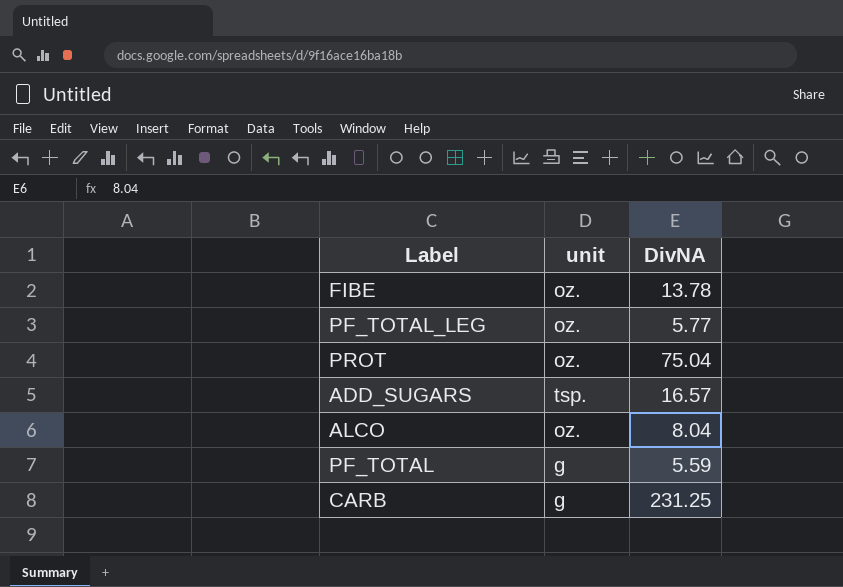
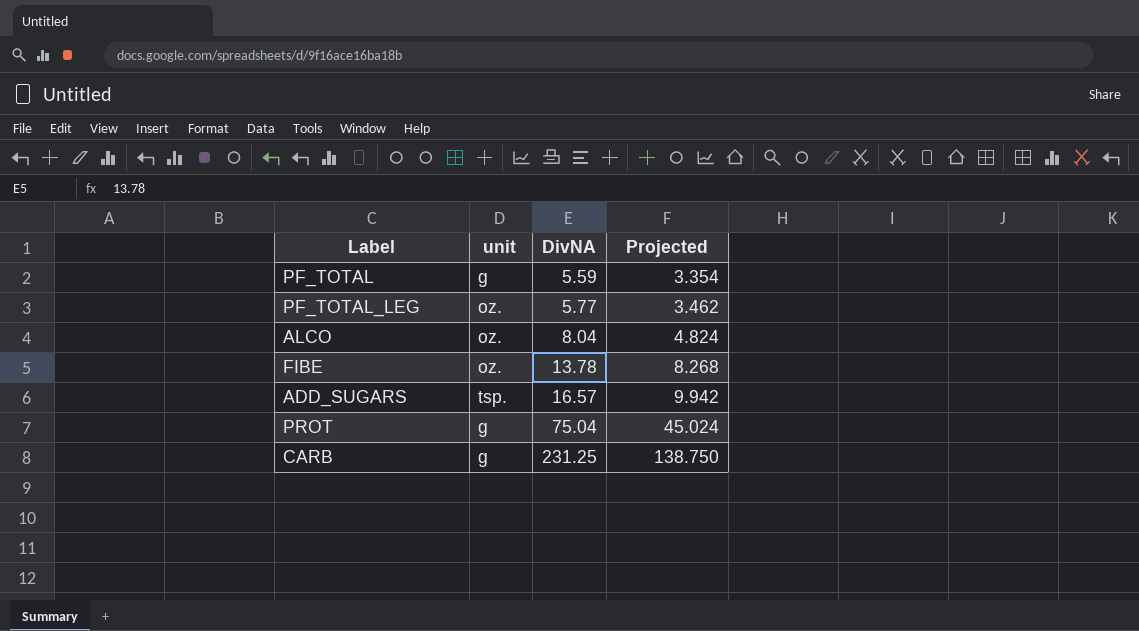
row order: none -> DivNA ascending
column Projected | formula: none -> [DivNA] * 0.6
PROT | unit: oz. -> g

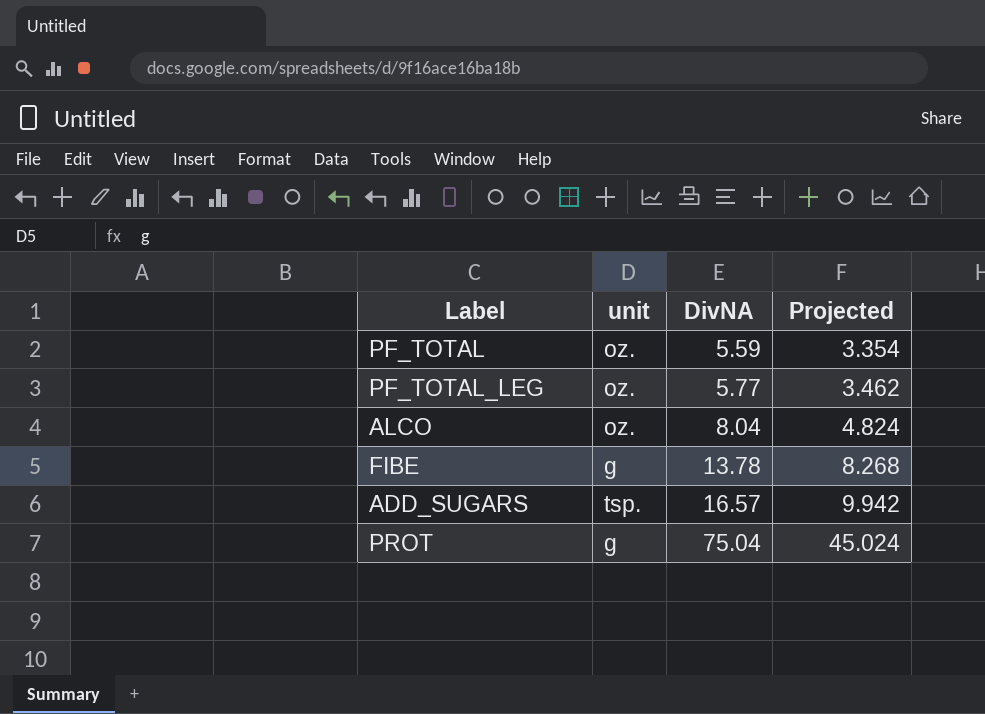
row CARB: g | 231.25 | 138.750 -> none
PF_TOTAL | unit: g -> oz.
FIBE | unit: oz. -> g

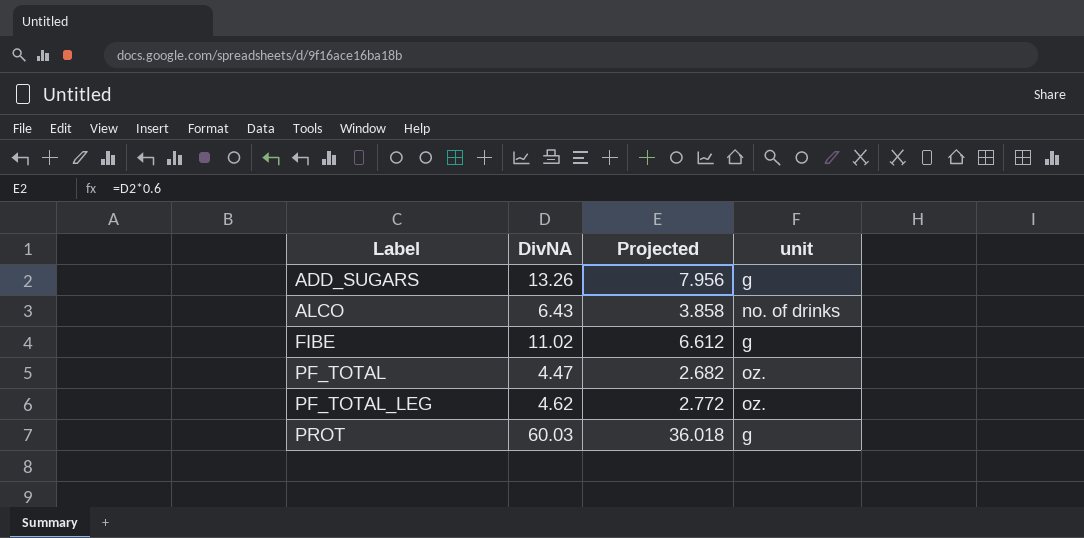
row order: DivNA ascending -> Label ascending
column unit | position: 2 -> 4
ADD_SUGARS | DivNA: 16.57 -> 13.26
ADD_SUGARS | Projected: 9.942 -> 7.956
ADD_SUGARS | unit: tsp. -> g
ALCO | DivNA: 8.04 -> 6.43
ALCO | Projected: 4.824 -> 3.858
ALCO | unit: oz. -> no. of drinks
FIBE | DivNA: 13.78 -> 11.02
FIBE | Projected: 8.268 -> 6.612
PF_TOTAL | DivNA: 5.59 -> 4.47
PF_TOTAL | Projected: 3.354 -> 2.682
PF_TOTAL_LEG | DivNA: 5.77 -> 4.62
PF_TOTAL_LEG | Projected: 3.462 -> 2.772
PROT | DivNA: 75.04 -> 60.03
PROT | Projected: 45.024 -> 36.018

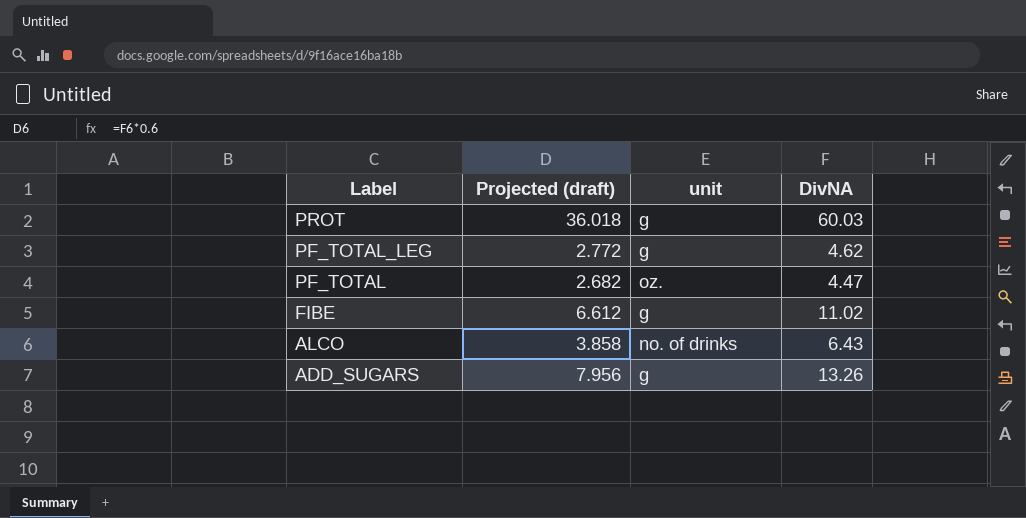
row order: Label ascending -> Label descending
column name: Projected -> Projected (draft)
column DivNA | position: 2 -> 4
PF_TOTAL_LEG | unit: oz. -> g

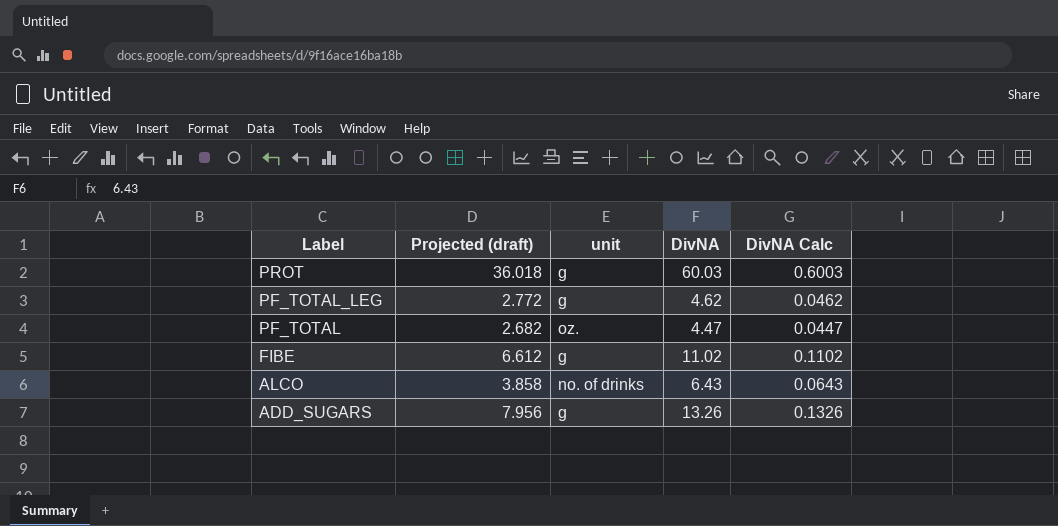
column DivNA Calc | formula: none -> [DivNA] * 0.01

